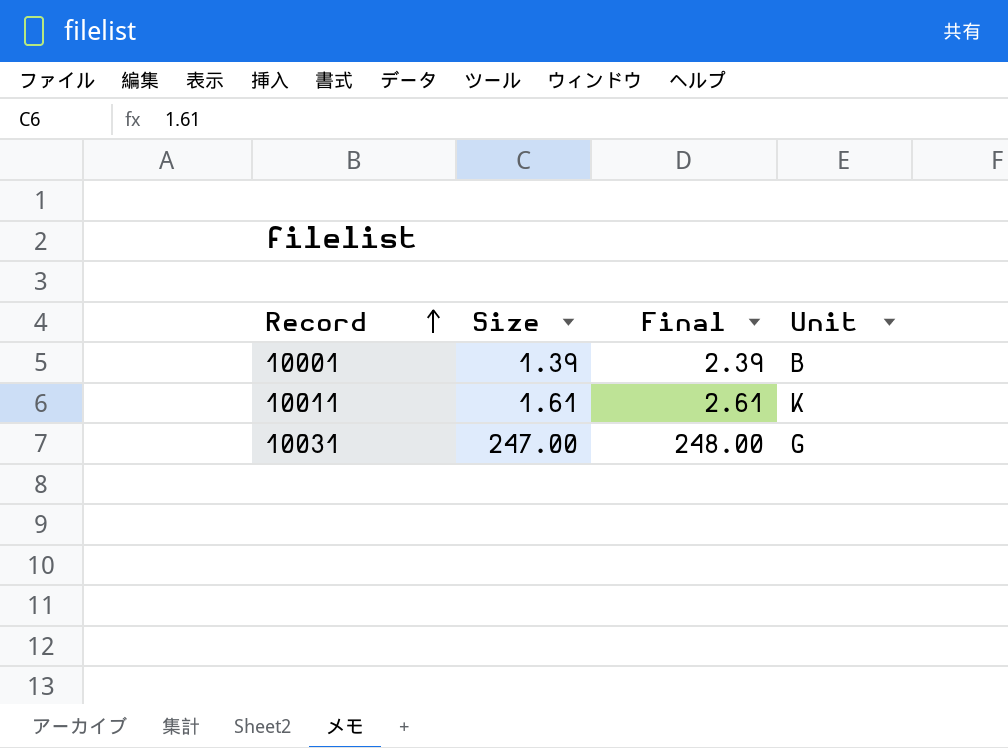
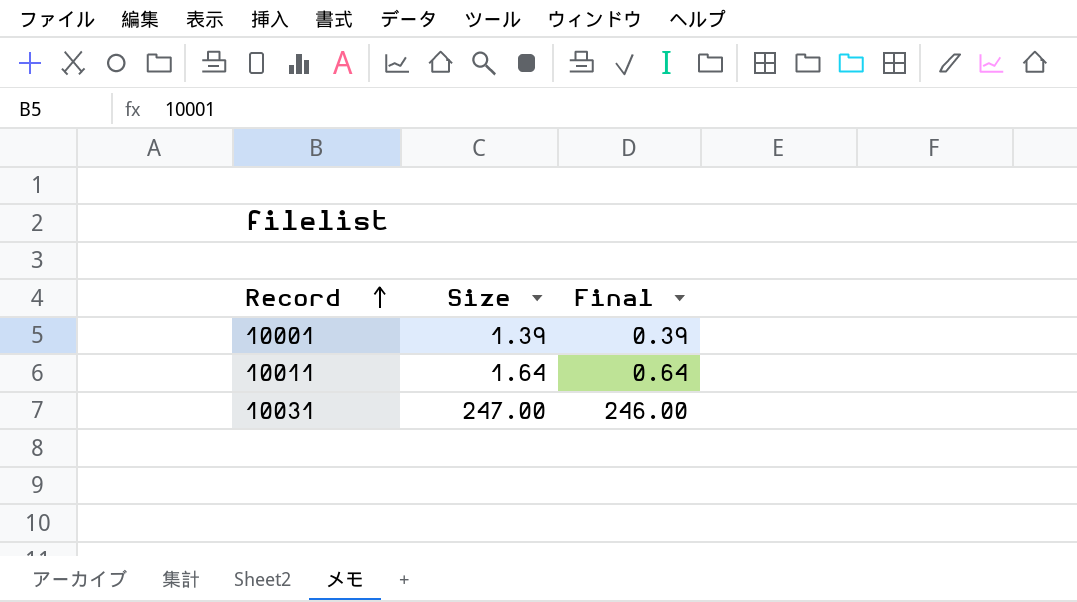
column Unit | position: 4 -> none
column Final | formula: [Size] + 1 -> [Size] - 1
10011 | Size: 1.61 -> 1.64

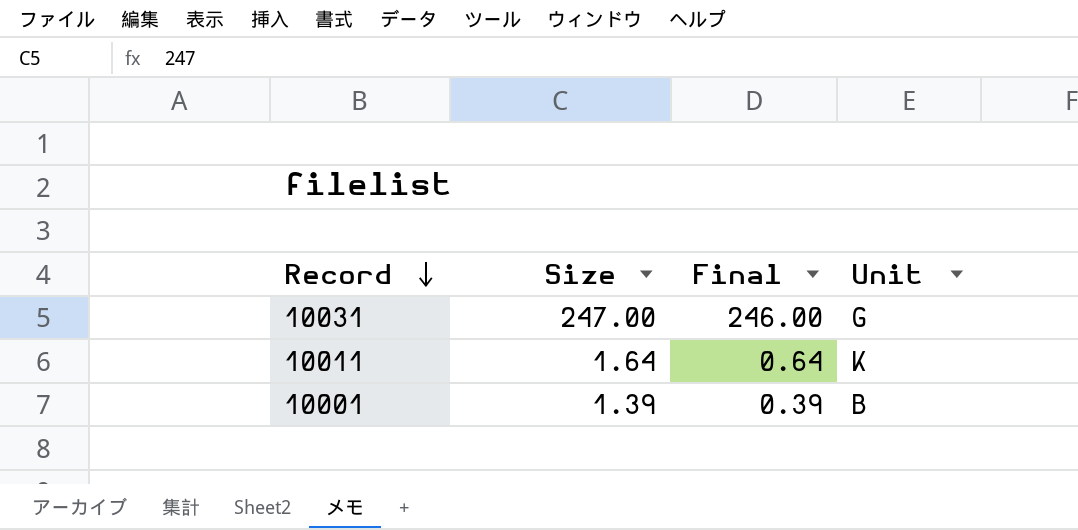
row order: Record ascending -> Record descending
column Unit | position: none -> 4

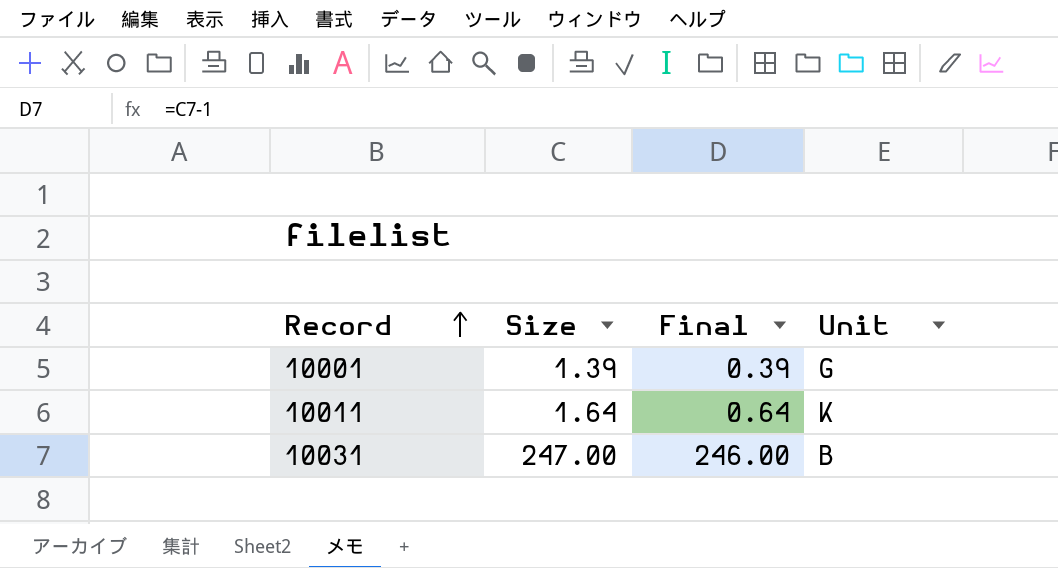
row order: Record descending -> Record ascending
10001 | Unit: B -> G
10031 | Unit: G -> B

